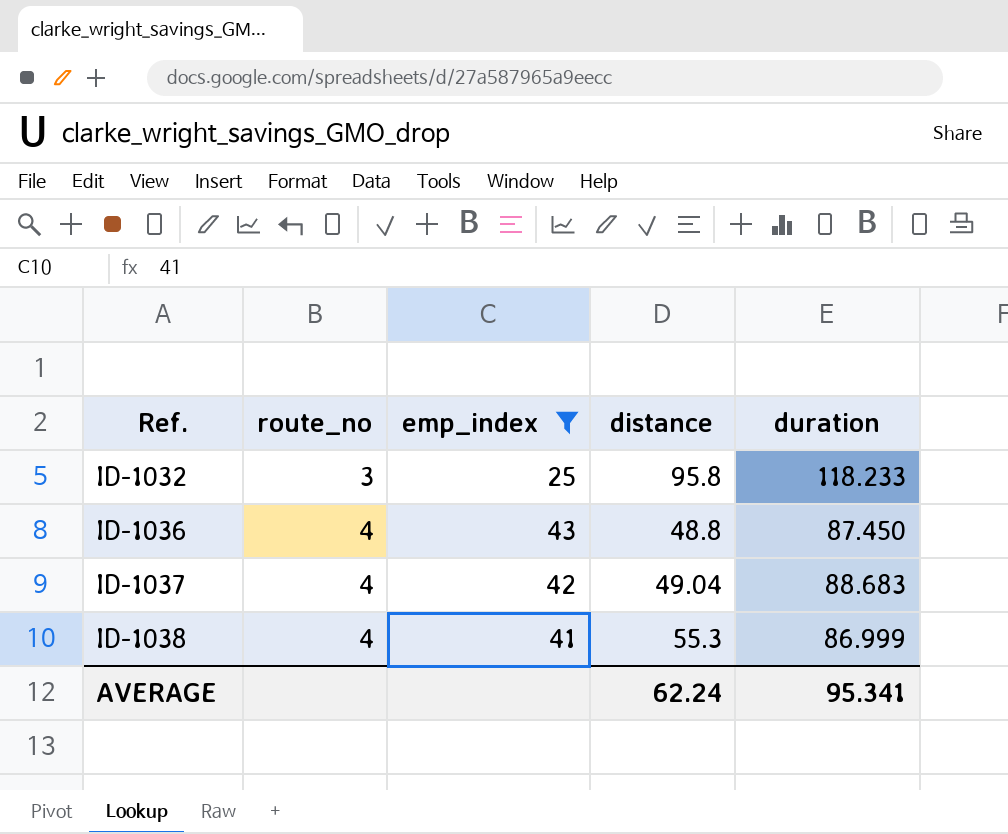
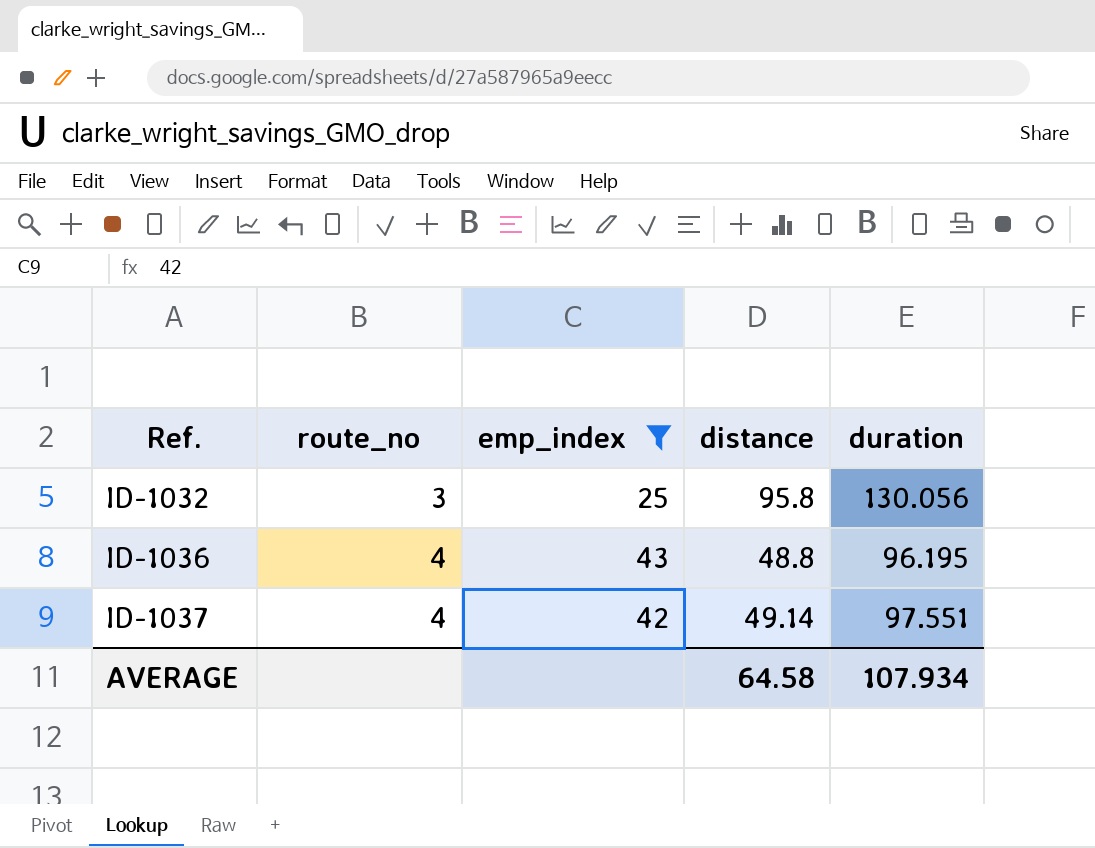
row ID-1038: 4 | 41 | 55.3 | 86.999 -> none
ID-1032 | duration: 118.233 -> 130.056
ID-1036 | duration: 87.450 -> 96.195
ID-1037 | distance: 49.04 -> 49.14
ID-1037 | duration: 88.683 -> 97.551
AVERAGE | distance: 62.24 -> 64.58
AVERAGE | duration: 95.341 -> 107.934

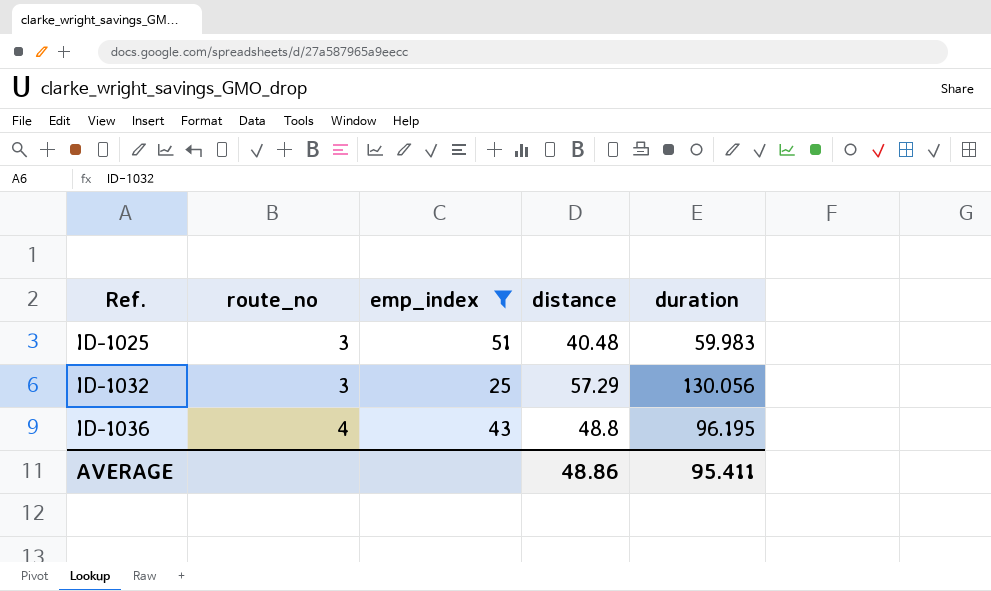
row ID-1037: 4 | 42 | 49.14 | 97.551 -> none
row ID-1025: none -> 3 | 51 | 40.48 | 59.983
ID-1032 | distance: 95.8 -> 57.29
AVERAGE | distance: 64.58 -> 48.86
AVERAGE | duration: 107.934 -> 95.411

